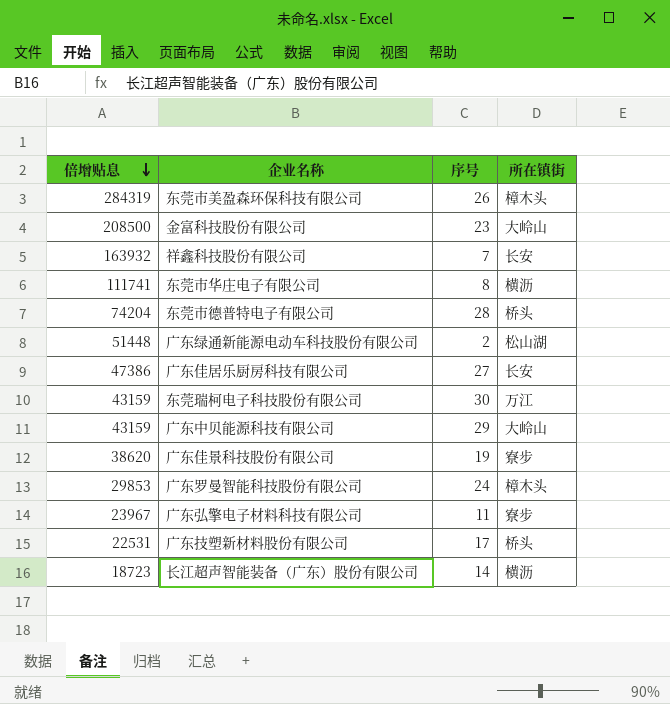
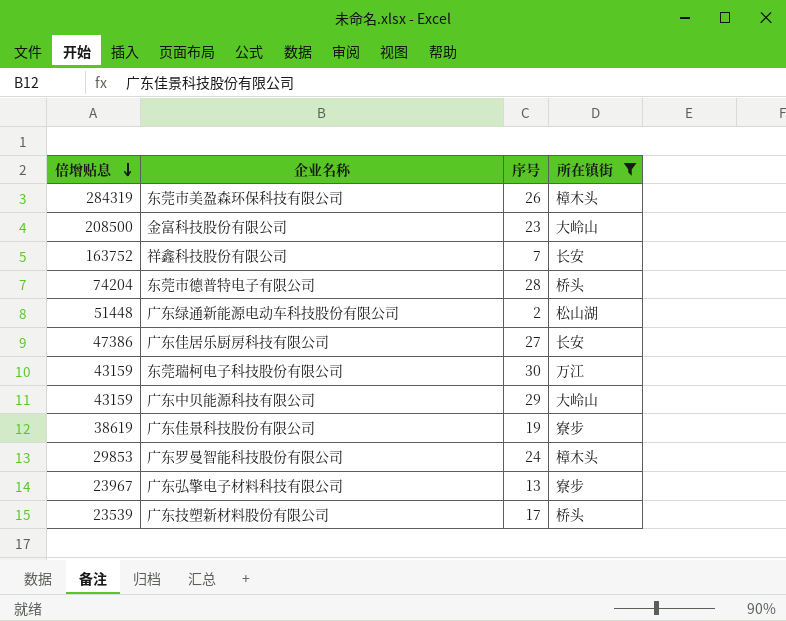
filter: none -> 所在镇街 != 横沥
祥鑫科技股份有限公司 | 倍增贴息: 163932 -> 163752
广东佳景科技股份有限公司 | 倍增贴息: 38620 -> 38619
广东弘擎电子材料科技有限公司 | 序号: 11 -> 13
广东技塑新材料股份有限公司 | 倍增贴息: 22531 -> 23539

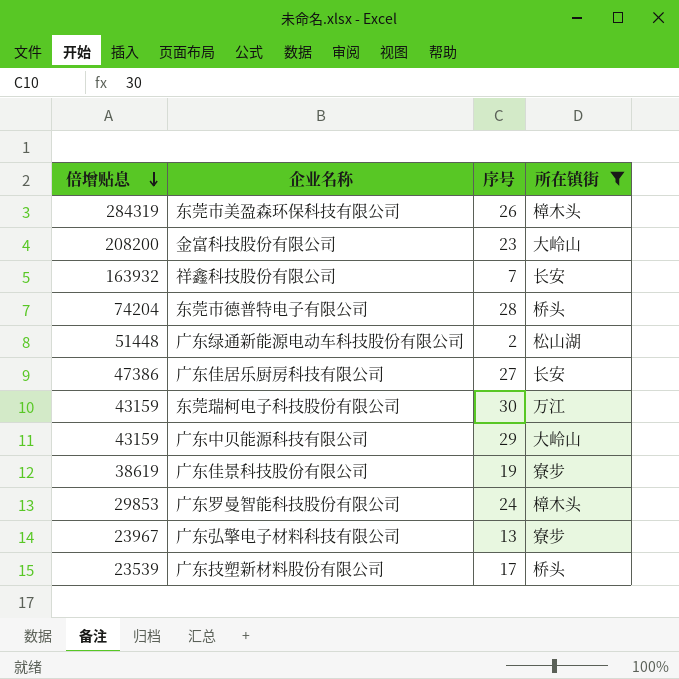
金富科技股份有限公司 | 倍增贴息: 208500 -> 208200
祥鑫科技股份有限公司 | 倍增贴息: 163752 -> 163932

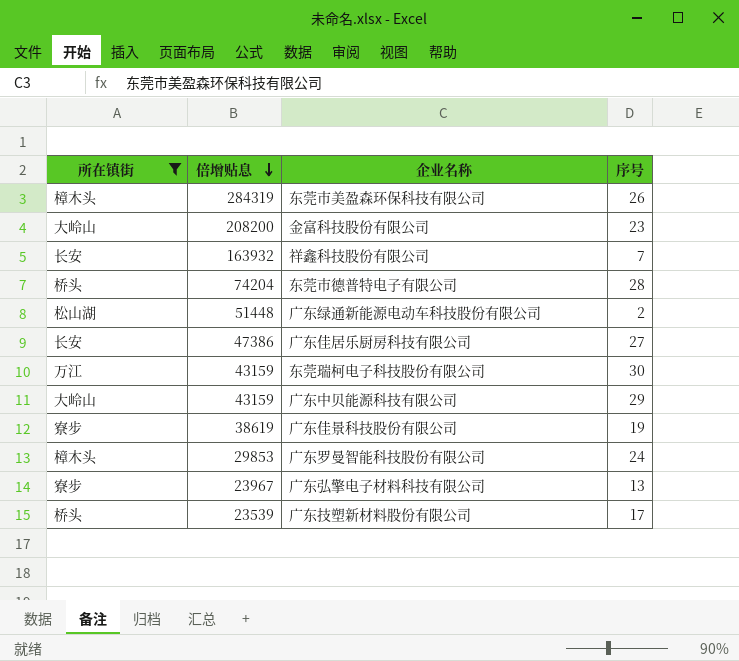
column 所在镇街 | position: 4 -> 1

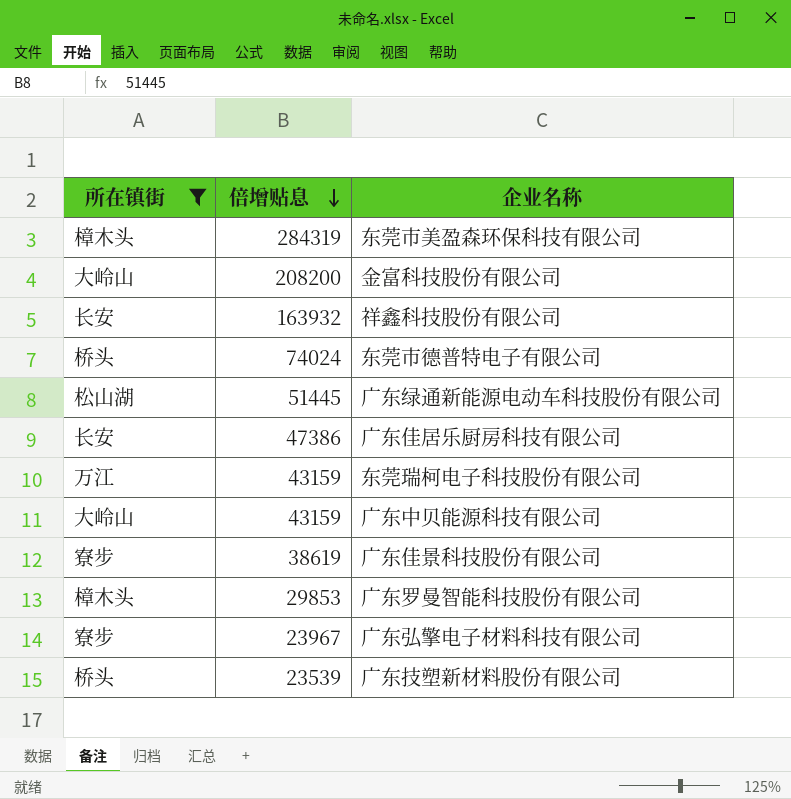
column 序号 | position: 4 -> none
东莞市德普特电子有限公司 | 倍增贴息: 74204 -> 74024
广东绿通新能源电动车科技股份有限公司 | 倍增贴息: 51448 -> 51445

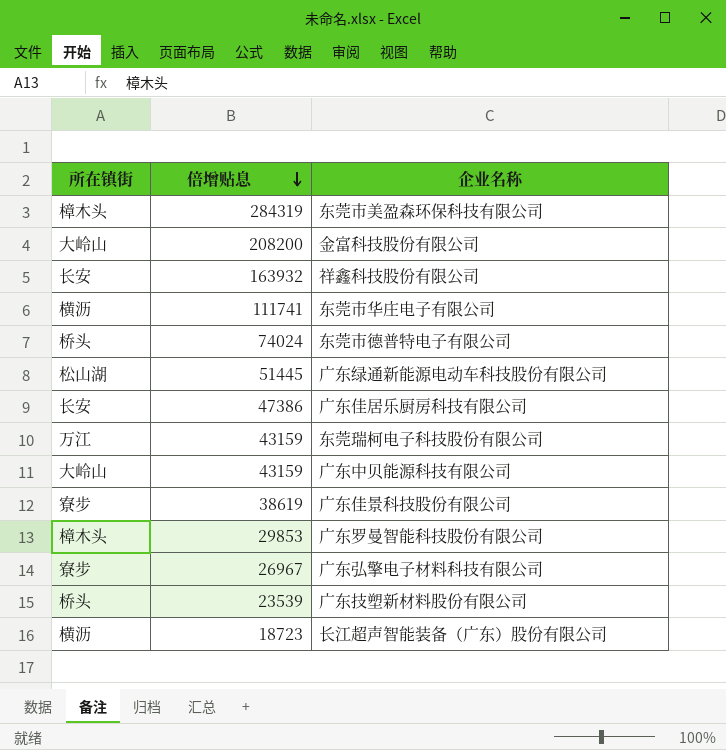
filter: 所在镇街 != 横沥 -> none
广东弘擎电子材料科技有限公司 | 倍增贴息: 23967 -> 26967

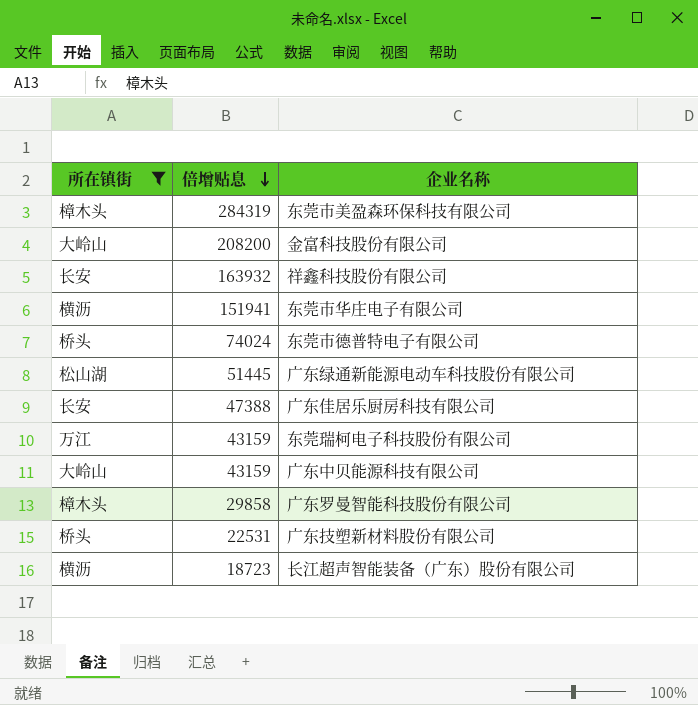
filter: none -> 所在镇街 != 寮步
东莞市华庄电子有限公司 | 倍增贴息: 111741 -> 151941
广东佳居乐厨房科技有限公司 | 倍增贴息: 47386 -> 47388
广东罗曼智能科技股份有限公司 | 倍增贴息: 29853 -> 29858
广东技塑新材料股份有限公司 | 倍增贴息: 23539 -> 22531

